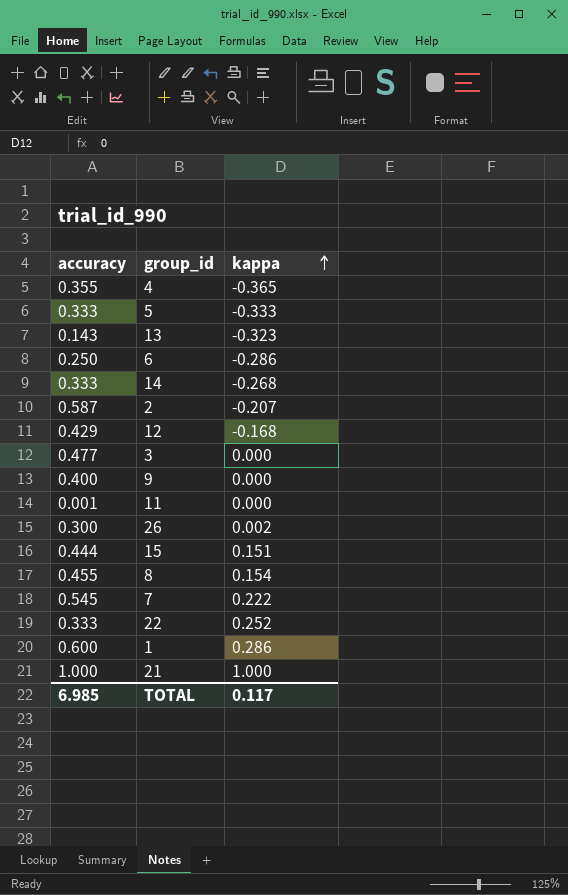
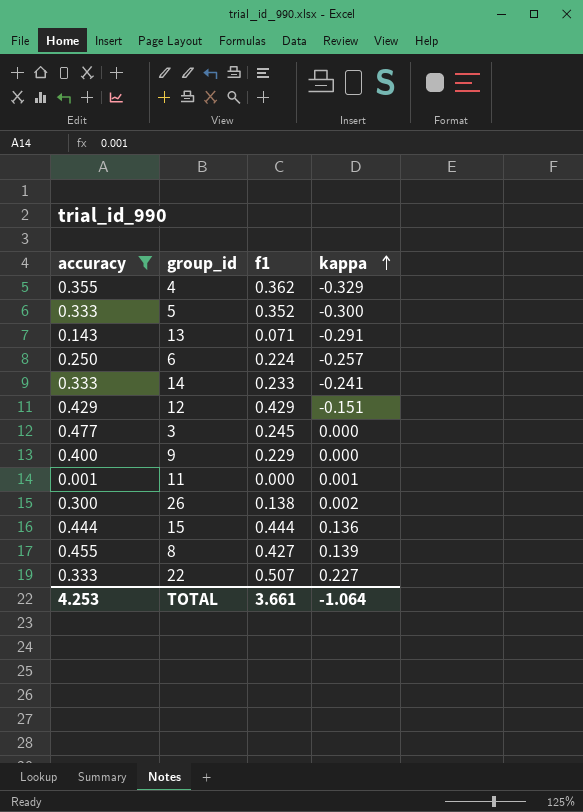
filter: none -> accuracy <= 0.477
column f1 | position: none -> 3
4 | kappa: -0.365 -> -0.329
5 | kappa: -0.333 -> -0.300
13 | kappa: -0.323 -> -0.291
6 | kappa: -0.286 -> -0.257
14 | kappa: -0.268 -> -0.241
12 | kappa: -0.168 -> -0.151
11 | kappa: 0.000 -> 0.001
15 | kappa: 0.151 -> 0.136
8 | kappa: 0.154 -> 0.139
22 | kappa: 0.252 -> 0.227
TOTAL | accuracy: 6.985 -> 4.253
TOTAL | kappa: 0.117 -> -1.064

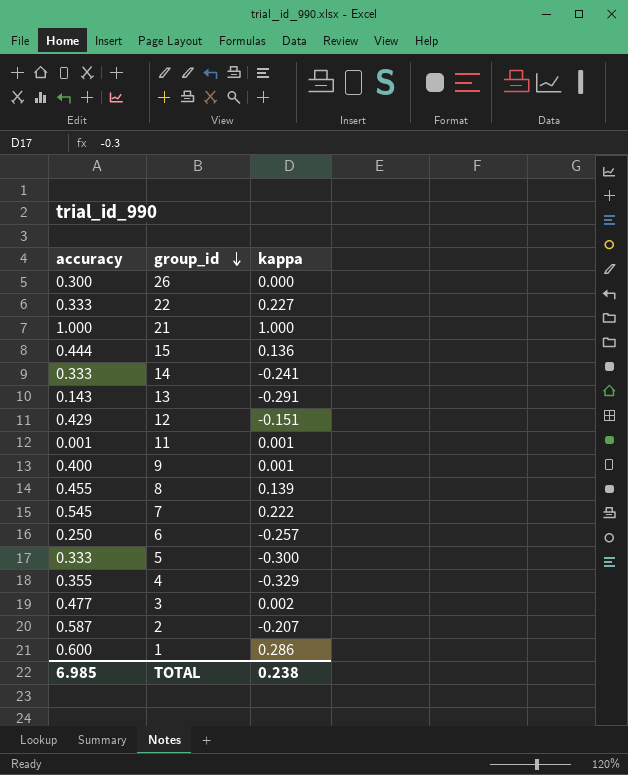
filter: accuracy <= 0.477 -> none
row order: kappa ascending -> group_id descending
column f1 | position: 3 -> none
26 | kappa: 0.002 -> 0.000
9 | kappa: 0.000 -> 0.001
3 | kappa: 0.000 -> 0.002
TOTAL | accuracy: 4.253 -> 6.985
TOTAL | kappa: -1.064 -> 0.238

